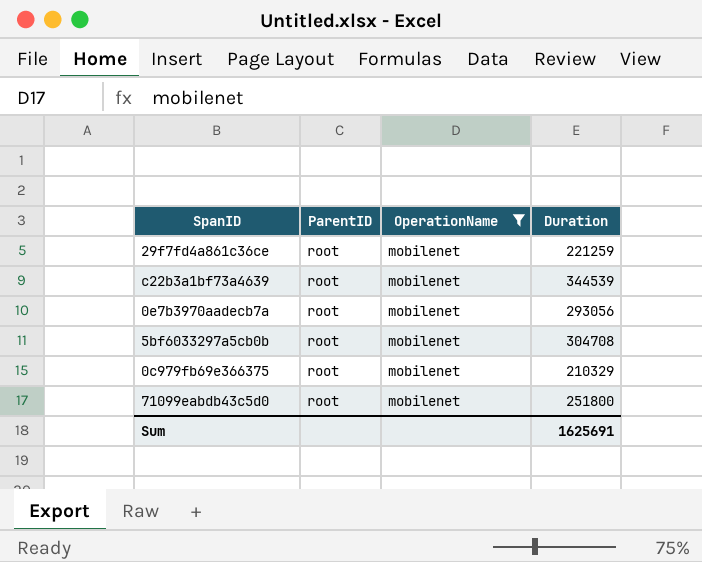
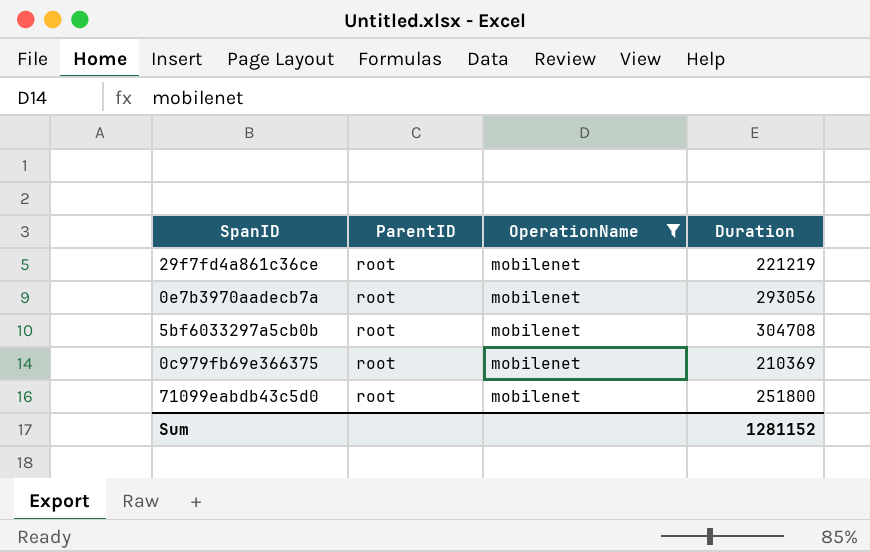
row c22b3a1bf73a4639: root | mobilenet | 344539 -> none
29f7fd4a861c36ce | Duration: 221259 -> 221219
0c979fb69e366375 | Duration: 210329 -> 210369
Sum | Duration: 1625691 -> 1281152

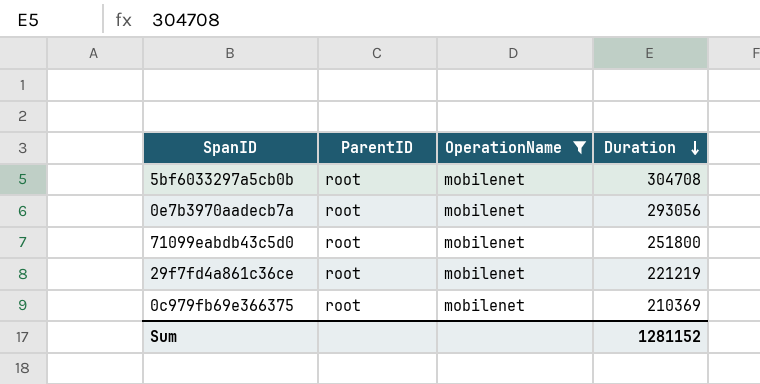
row order: none -> Duration descending

